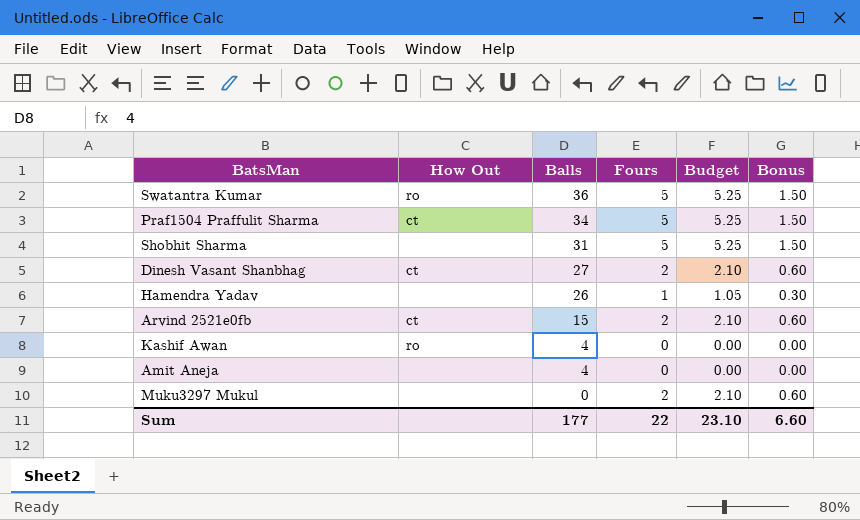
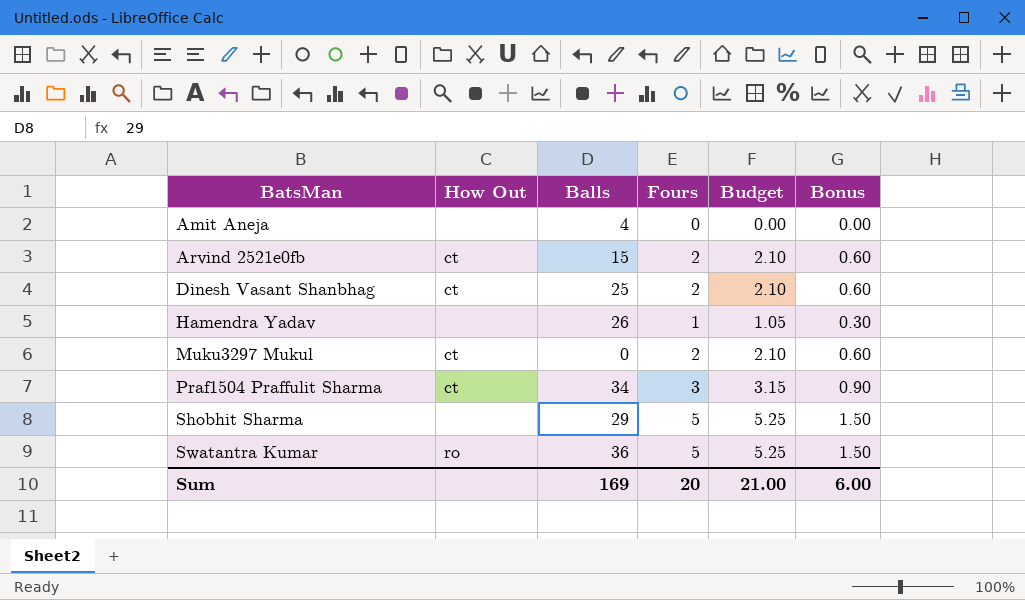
row order: Balls descending -> BatsMan ascending
row Kashif Awan: ro | 4 | 0 | 0.00 | 0.00 -> none
Dinesh Vasant Shanbhag | Balls: 27 -> 25
Muku3297 Mukul | How Out: none -> ct
Praf1504 Praffulit Sharma | Fours: 5 -> 3
Praf1504 Praffulit Sharma | Budget: 5.25 -> 3.15
Praf1504 Praffulit Sharma | Bonus: 1.50 -> 0.90
Shobhit Sharma | Balls: 31 -> 29
Sum | Balls: 177 -> 169
Sum | Fours: 22 -> 20
Sum | Budget: 23.10 -> 21.00
Sum | Bonus: 6.60 -> 6.00

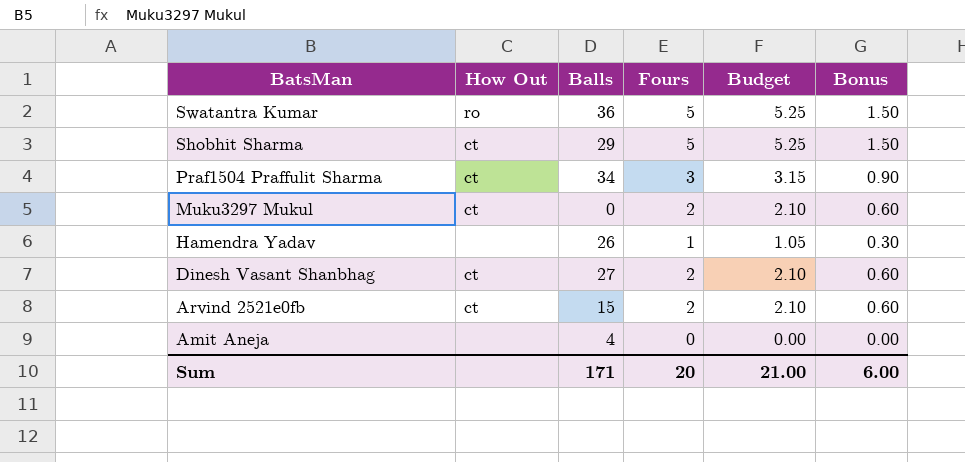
row order: BatsMan ascending -> BatsMan descending
Shobhit Sharma | How Out: none -> ct
Dinesh Vasant Shanbhag | Balls: 25 -> 27
Sum | Balls: 169 -> 171

